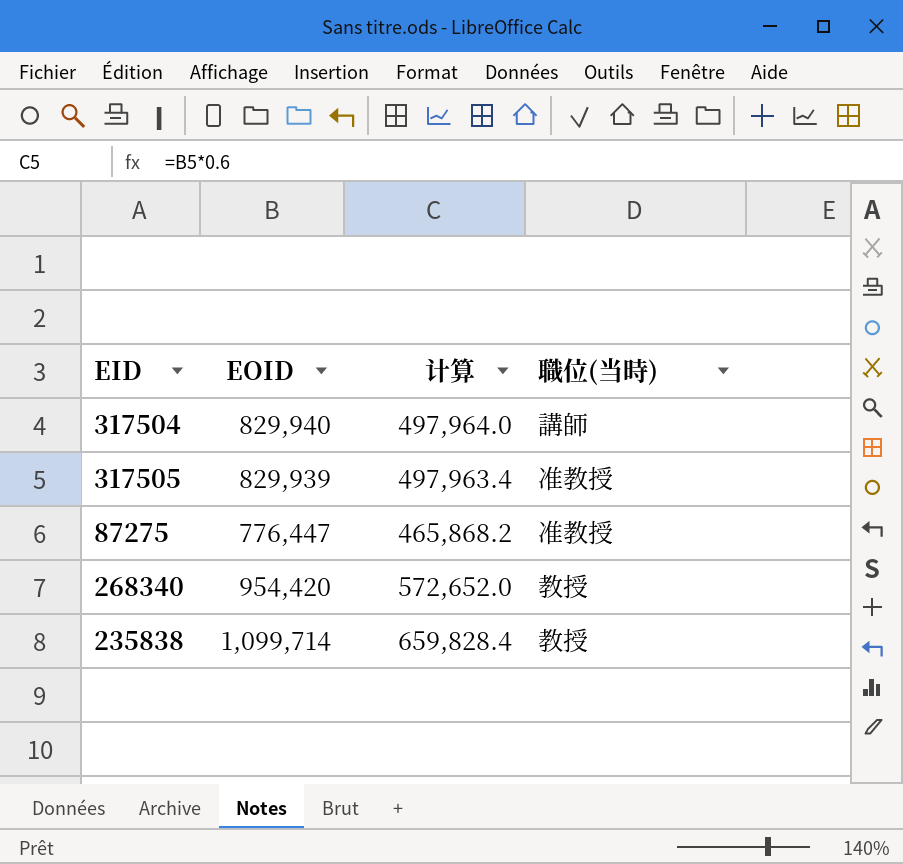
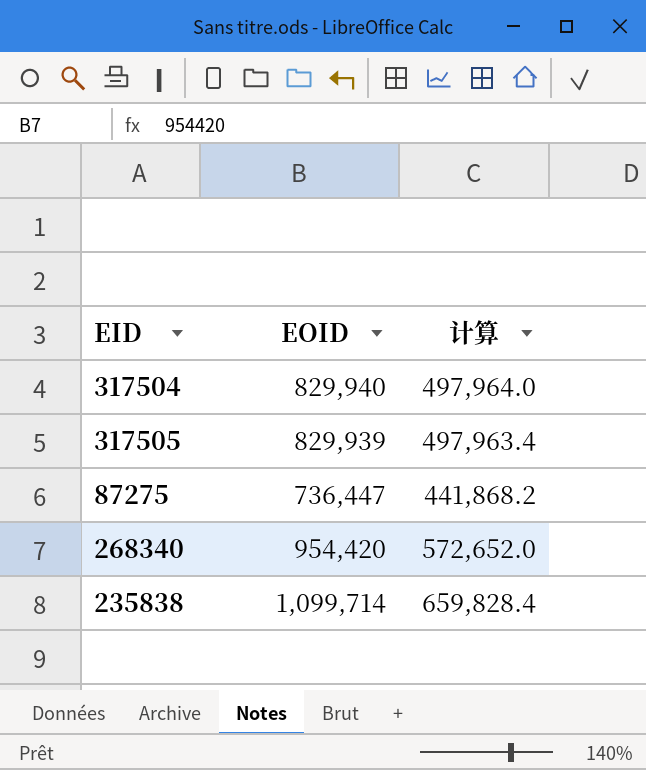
column 職位(当時) | position: 4 -> none
87275 | EOID: 776,447 -> 736,447
87275 | 计算: 465,868.2 -> 441,868.2

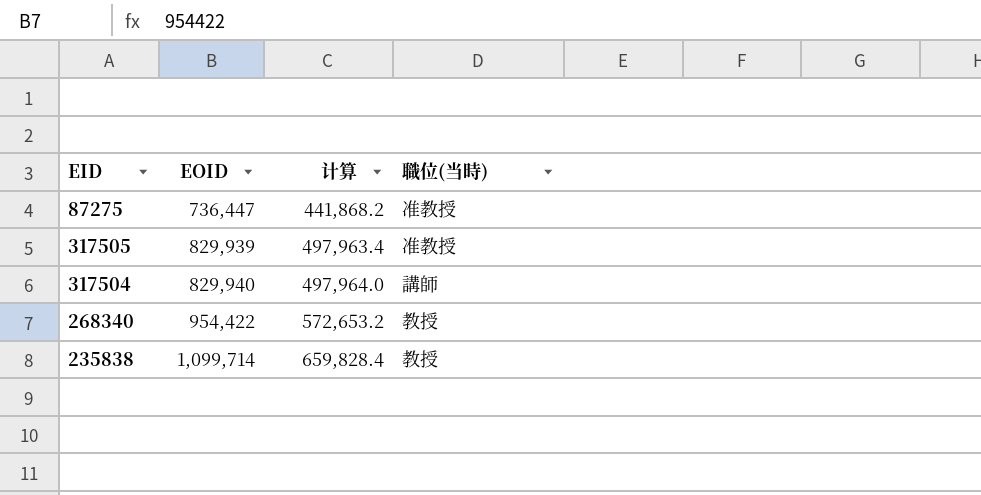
row order: none -> EOID ascending
column 職位(当時) | position: none -> 4
268340 | EOID: 954,420 -> 954,422
268340 | 计算: 572,652.0 -> 572,653.2

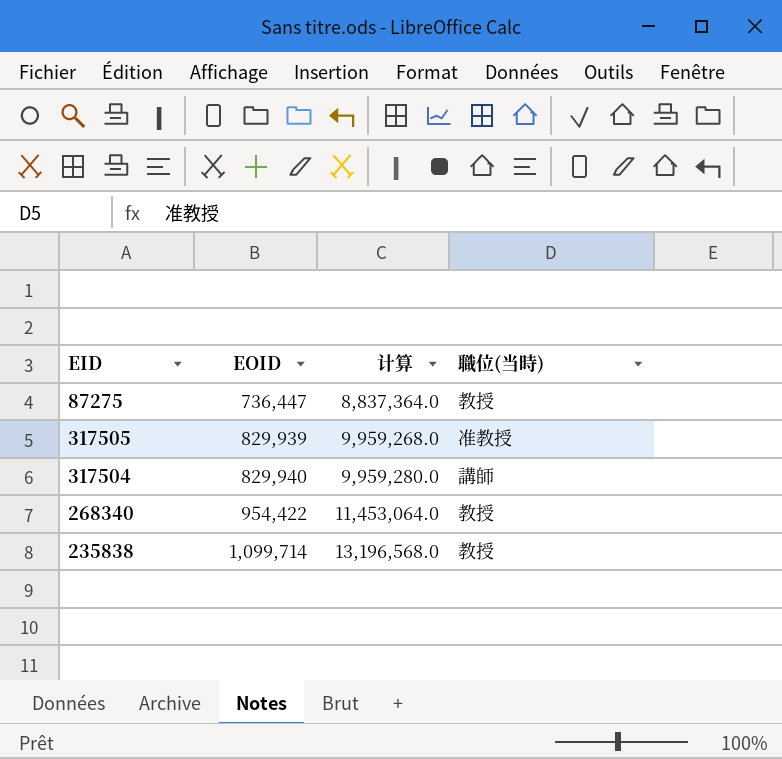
column 计算 | formula: [EOID] * 0.6 -> [EOID] * 12
87275 | 職位(当時): 准教授 -> 教授

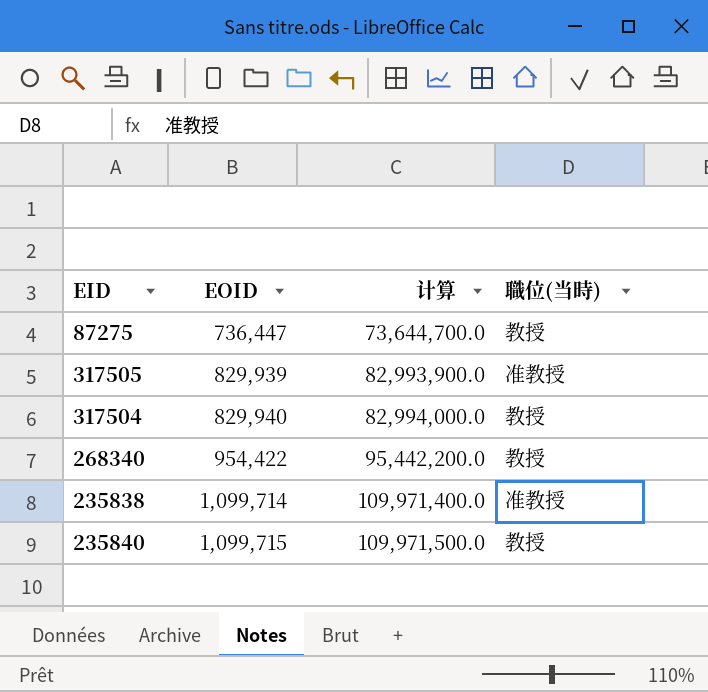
column 计算 | formula: [EOID] * 12 -> [EOID] * 100
317504 | 職位(当時): 講師 -> 教授
235838 | 職位(当時): 教授 -> 准教授
row 235840: none -> 1,099,715 | 109,971,500.0 | 教授

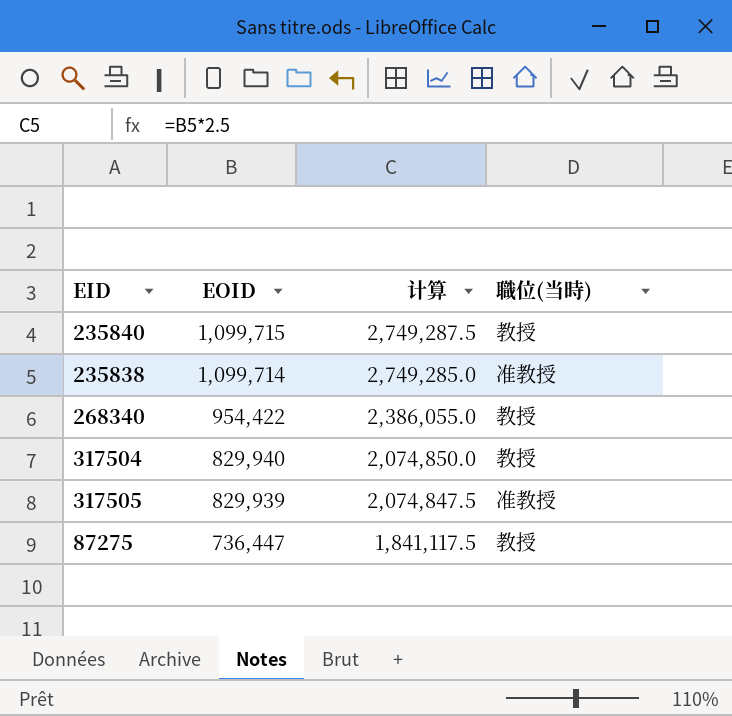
row order: EOID ascending -> EOID descending
column 计算 | formula: [EOID] * 100 -> [EOID] * 2.5

